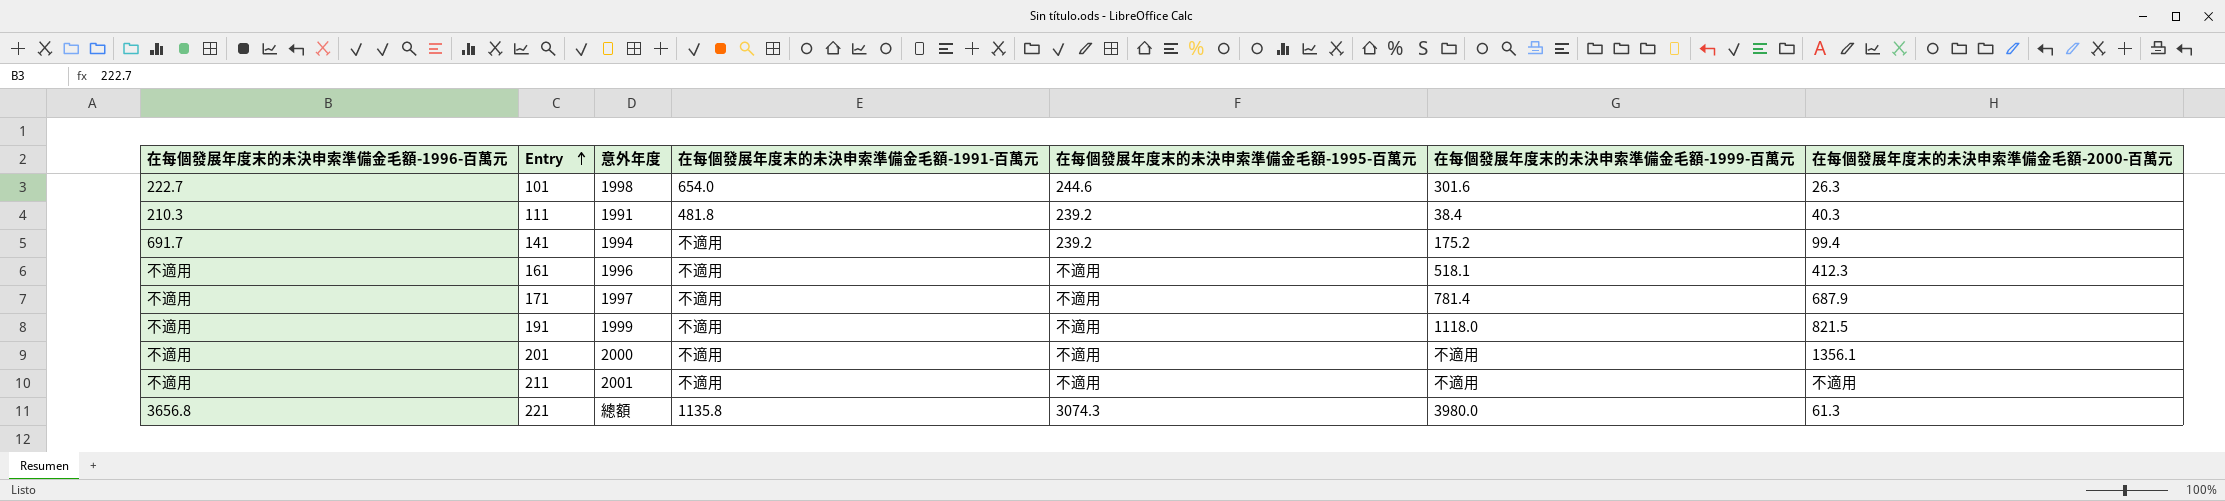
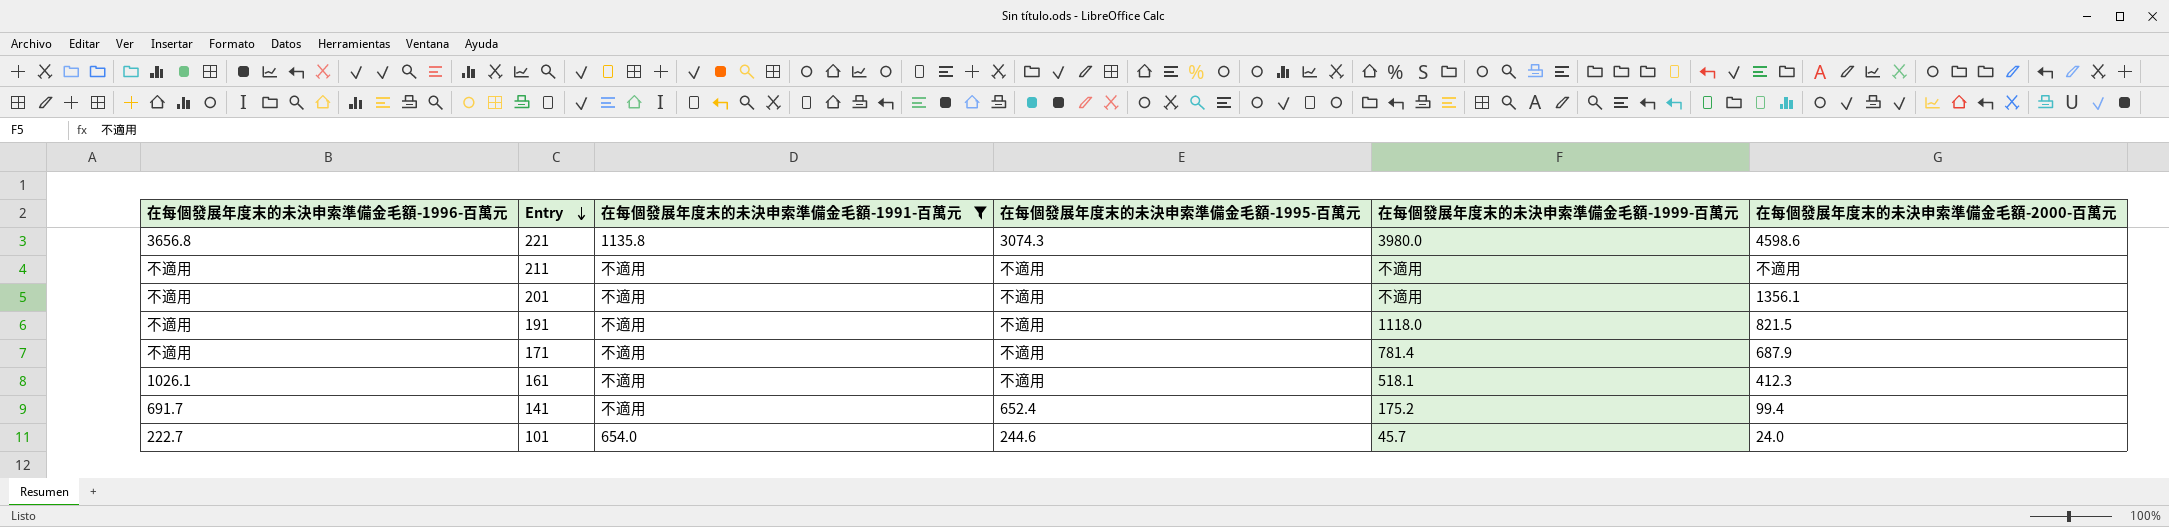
filter: none -> 在每個發展年度末的未決申索準備金毛額-1991-百萬元 != 481.8
row order: Entry ascending -> Entry descending
column 意外年度 | position: 3 -> none
221 | 在每個發展年度末的未決申索準備金毛額-2000-百萬元: 61.3 -> 4598.6
161 | 在每個發展年度末的未決申索準備金毛額-1996-百萬元: 不適用 -> 1026.1
141 | 在每個發展年度末的未決申索準備金毛額-1995-百萬元: 239.2 -> 652.4
101 | 在每個發展年度末的未決申索準備金毛額-1999-百萬元: 301.6 -> 45.7
101 | 在每個發展年度末的未決申索準備金毛額-2000-百萬元: 26.3 -> 24.0

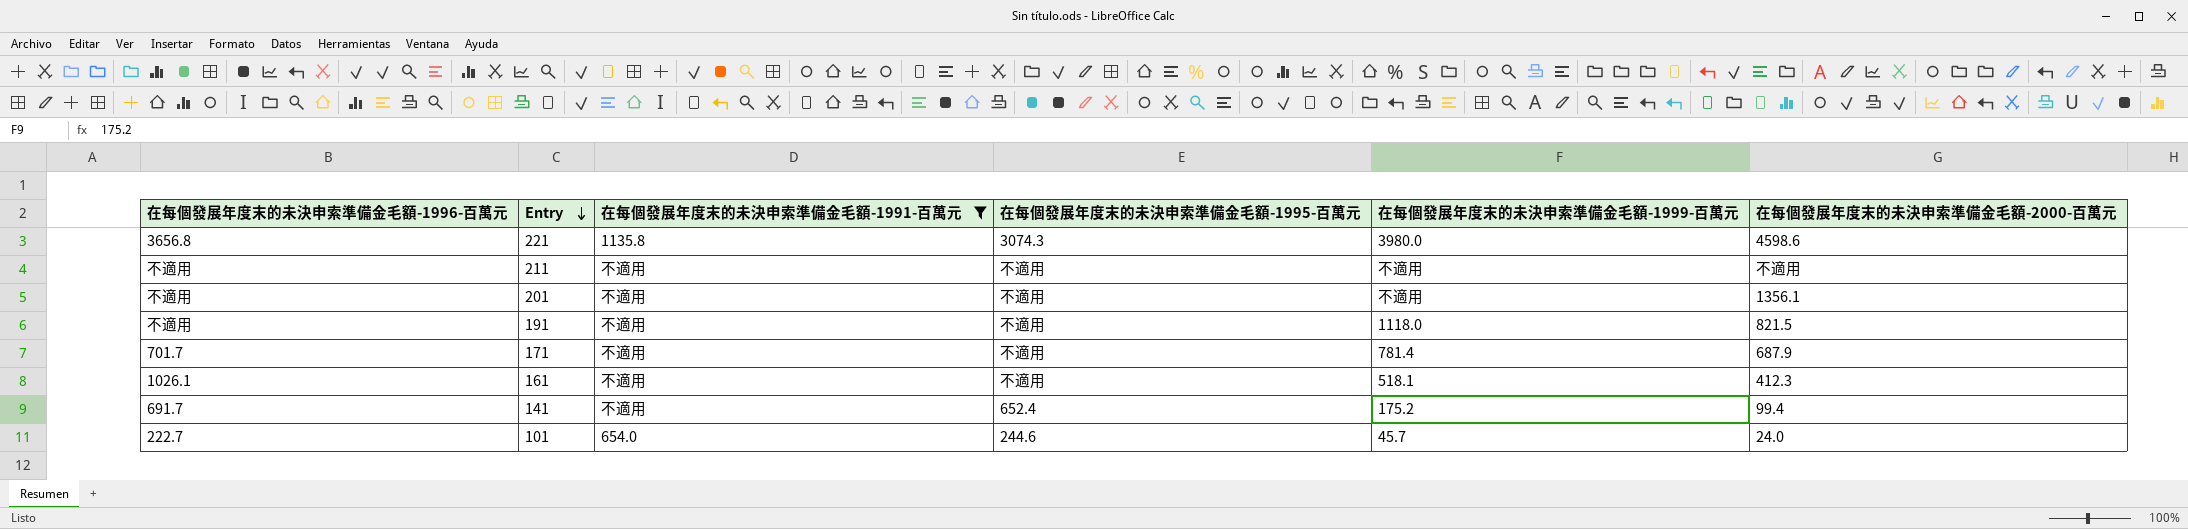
171 | 在每個發展年度末的未決申索準備金毛額-1996-百萬元: 不適用 -> 701.7

